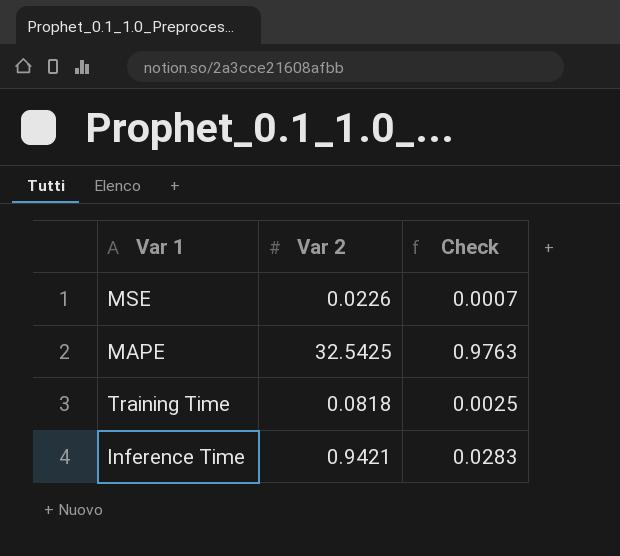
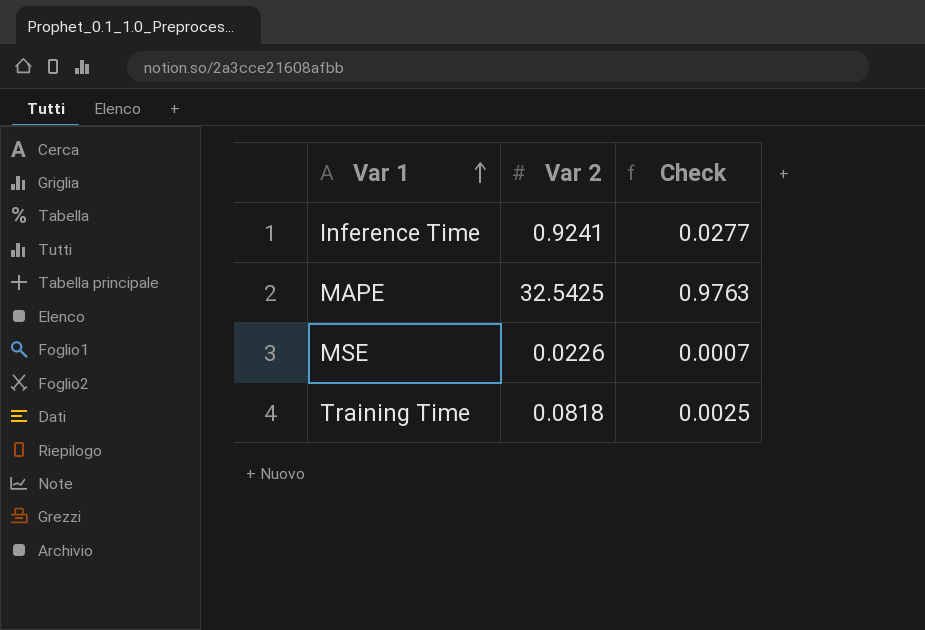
row order: none -> Var 1 ascending
Inference Time | Var 2: 0.9421 -> 0.9241
Inference Time | Check: 0.0283 -> 0.0277

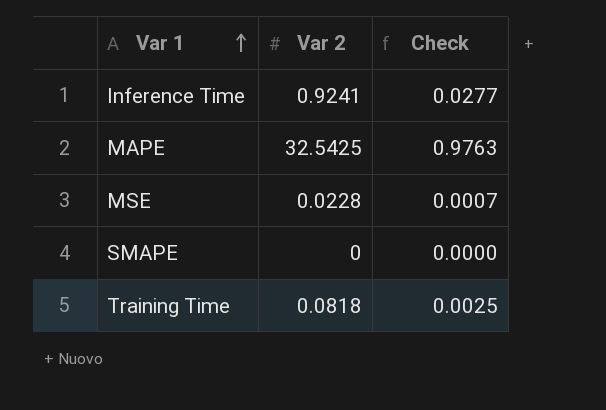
MSE | Var 2: 0.0226 -> 0.0228
row SMAPE: none -> 0 | 0.0000

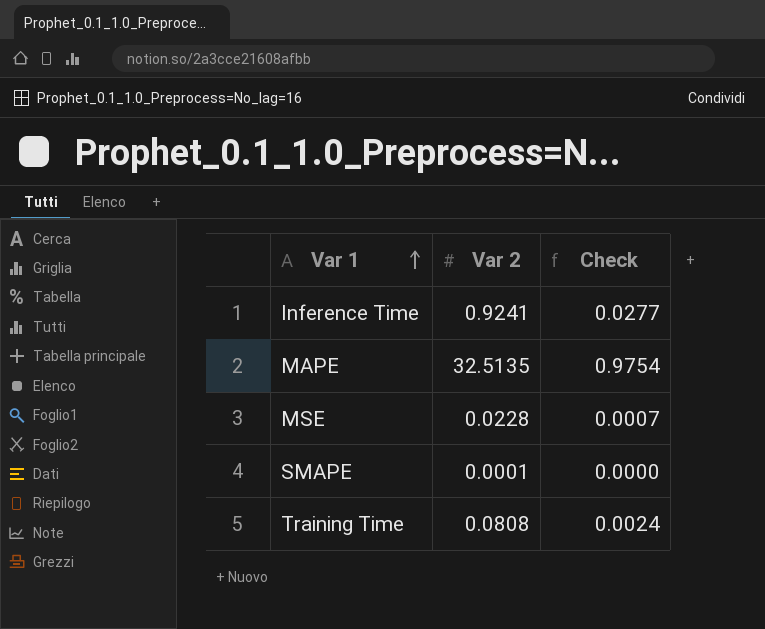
MAPE | Var 2: 32.5425 -> 32.5135
MAPE | Check: 0.9763 -> 0.9754
SMAPE | Var 2: 0 -> 0.0001
Training Time | Var 2: 0.0818 -> 0.0808
Training Time | Check: 0.0025 -> 0.0024

